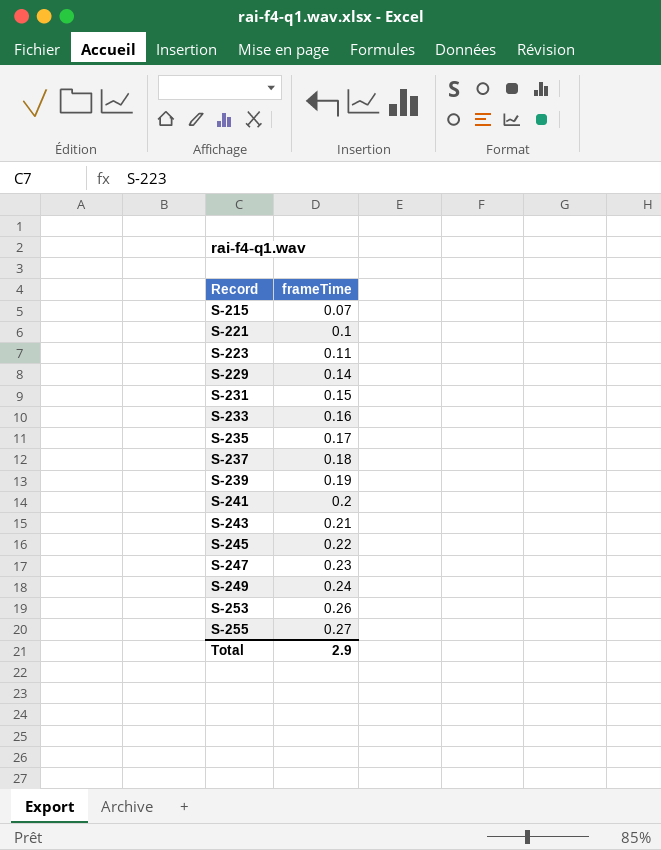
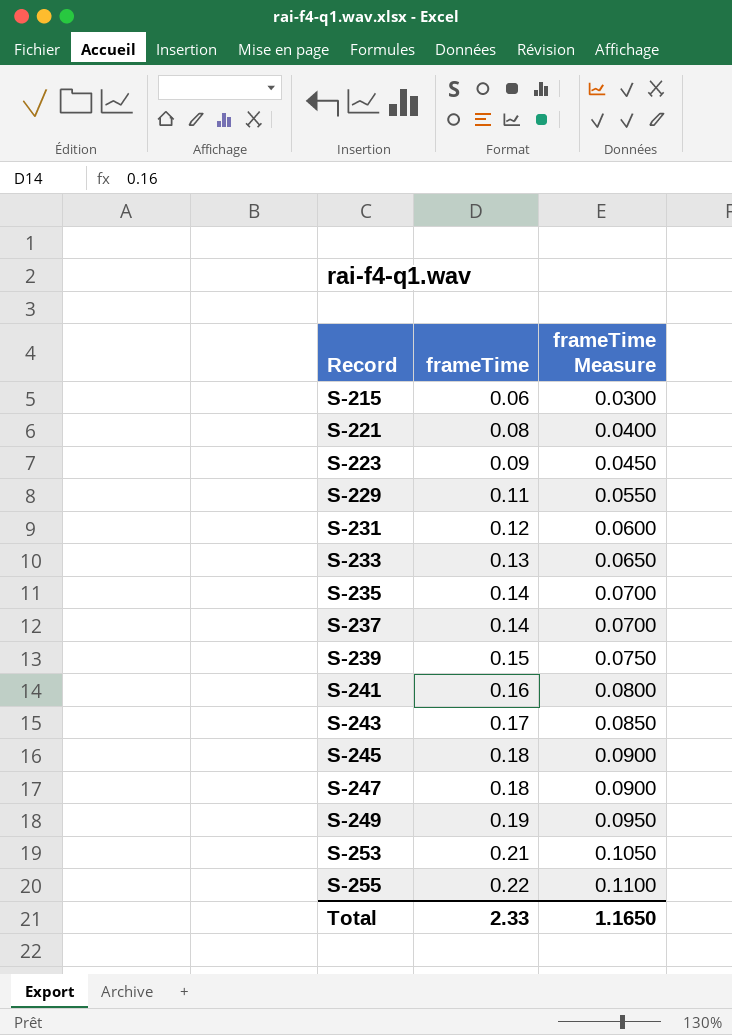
column frameTime Measure | formula: none -> [frameTime] * 0.5
S-215 | frameTime: 0.07 -> 0.06
S-221 | frameTime: 0.1 -> 0.08
S-223 | frameTime: 0.11 -> 0.09
S-229 | frameTime: 0.14 -> 0.11
S-231 | frameTime: 0.15 -> 0.12
S-233 | frameTime: 0.16 -> 0.13
S-235 | frameTime: 0.17 -> 0.14
S-237 | frameTime: 0.18 -> 0.14
S-239 | frameTime: 0.19 -> 0.15
S-241 | frameTime: 0.2 -> 0.16
S-243 | frameTime: 0.21 -> 0.17
S-245 | frameTime: 0.22 -> 0.18
S-247 | frameTime: 0.23 -> 0.18
S-249 | frameTime: 0.24 -> 0.19
S-253 | frameTime: 0.26 -> 0.21
S-255 | frameTime: 0.27 -> 0.22
Total | frameTime: 2.9 -> 2.33

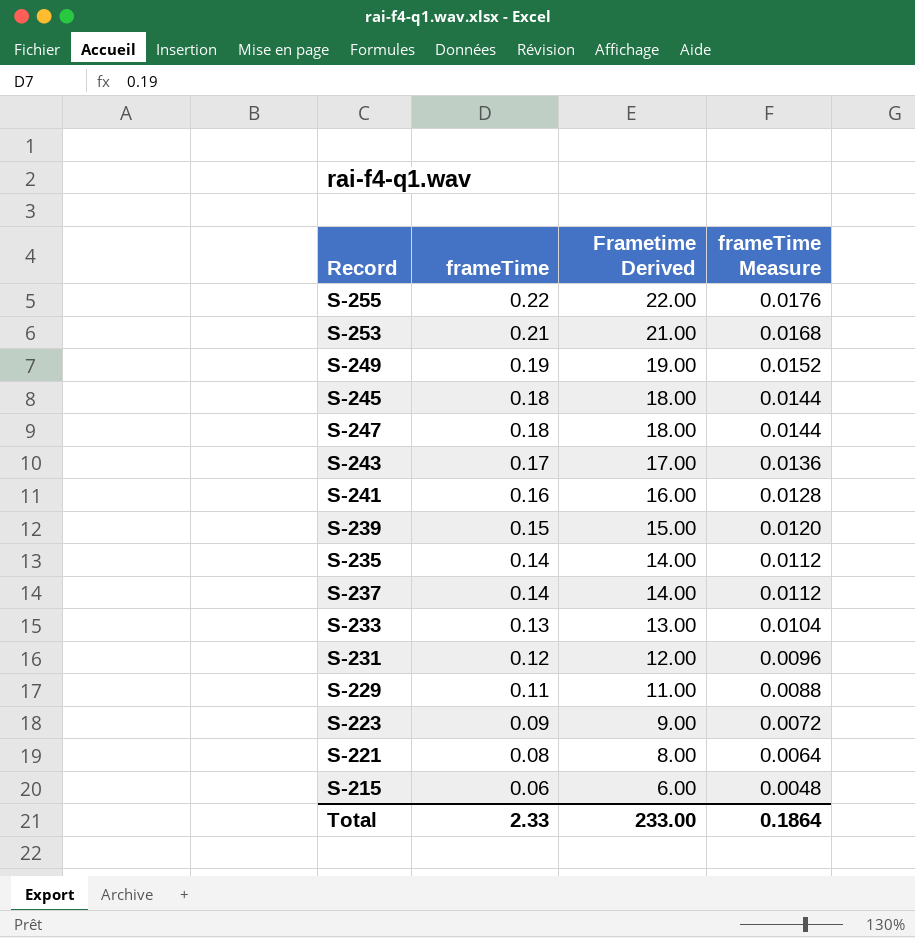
row order: Record ascending -> frameTime descending
column Frametime Derived | formula: none -> [frameTime] * 100
column frameTime Measure | formula: [frameTime] * 0.5 -> [frameTime] * 0.08
Total | frameTime Measure: 1.1650 -> 0.1864

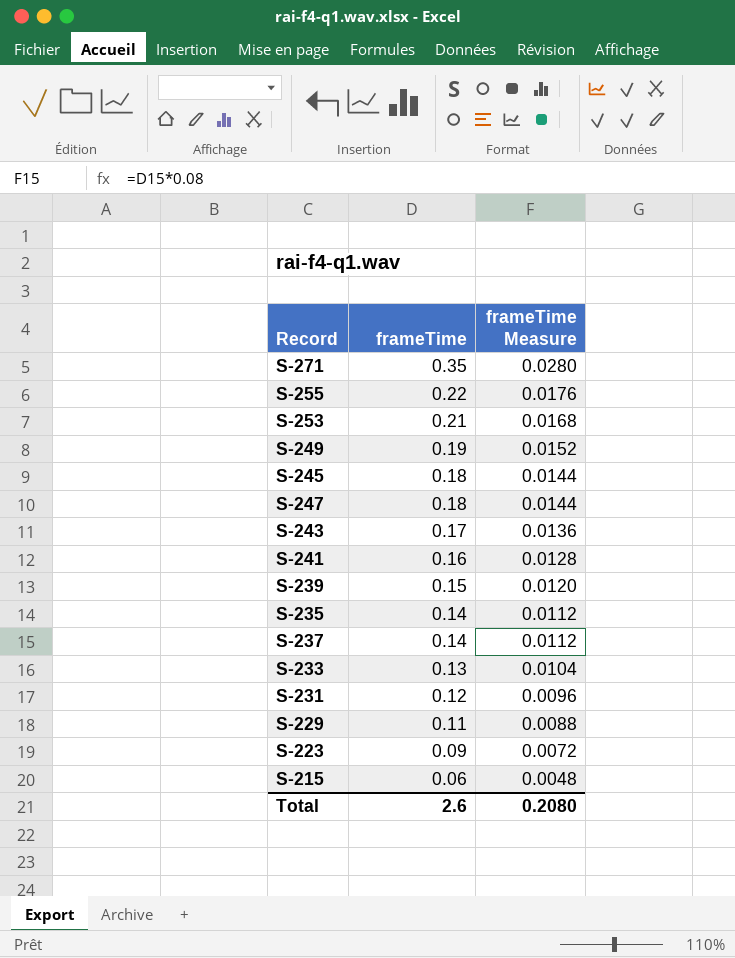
column Frametime Derived | formula: [frameTime] * 100 -> none
row S-221: 0.08 | 8.00 | 0.0064 -> none
row S-271: none -> 0.35 | 0.0280
Total | frameTime: 2.33 -> 2.6
Total | frameTime Measure: 0.1864 -> 0.2080

